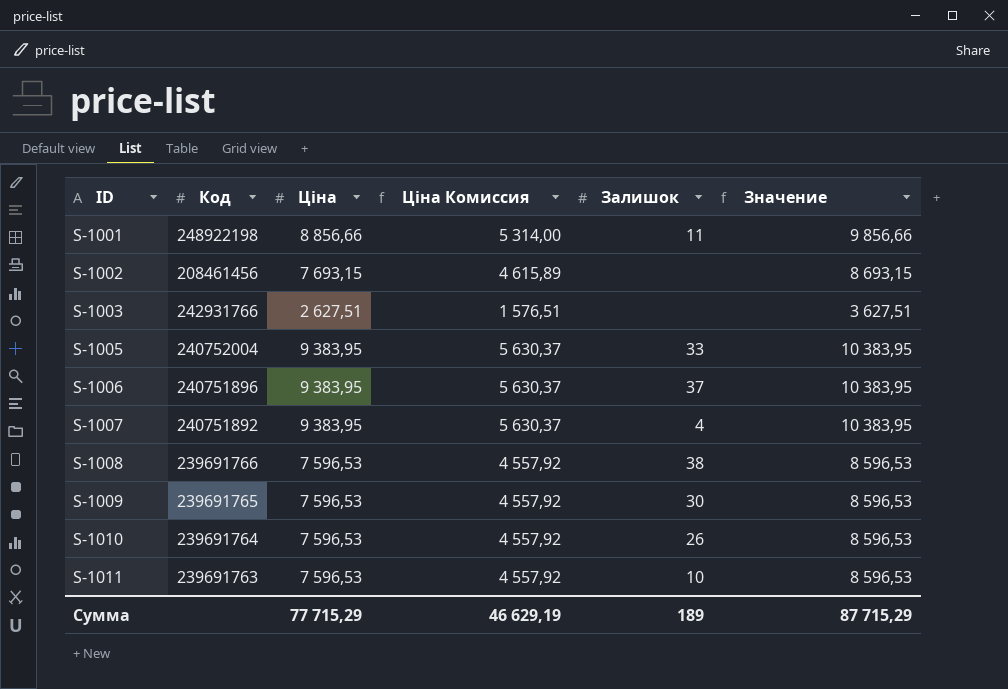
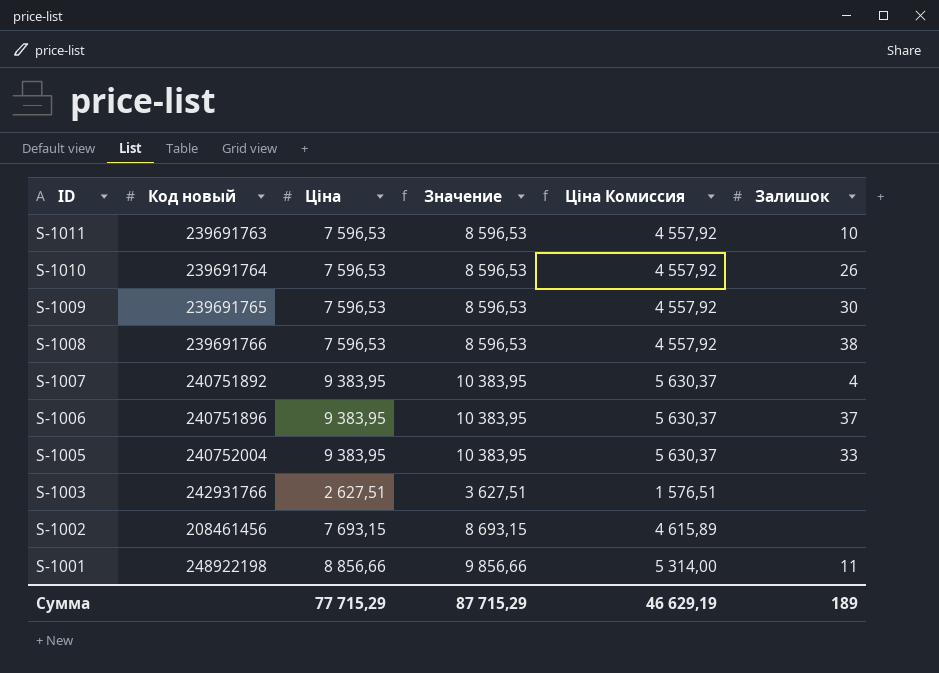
row order: ID ascending -> ID descending
column name: Код -> Код новый
column Значение | position: 6 -> 4

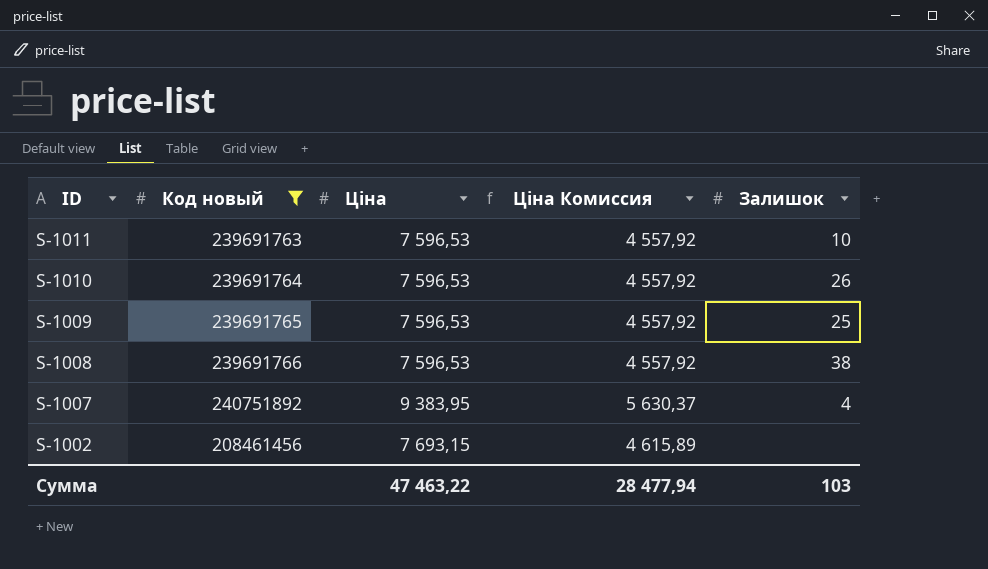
filter: none -> Код новый <= 240751892
column Значение | formula: [Ціна] + 1000 -> none
S-1009 | Залишок: 30 -> 25
Сумма | Ціна: 77 715,29 -> 47 463,22
Сумма | Ціна Комиссия: 46 629,19 -> 28 477,94
Сумма | Залишок: 189 -> 103

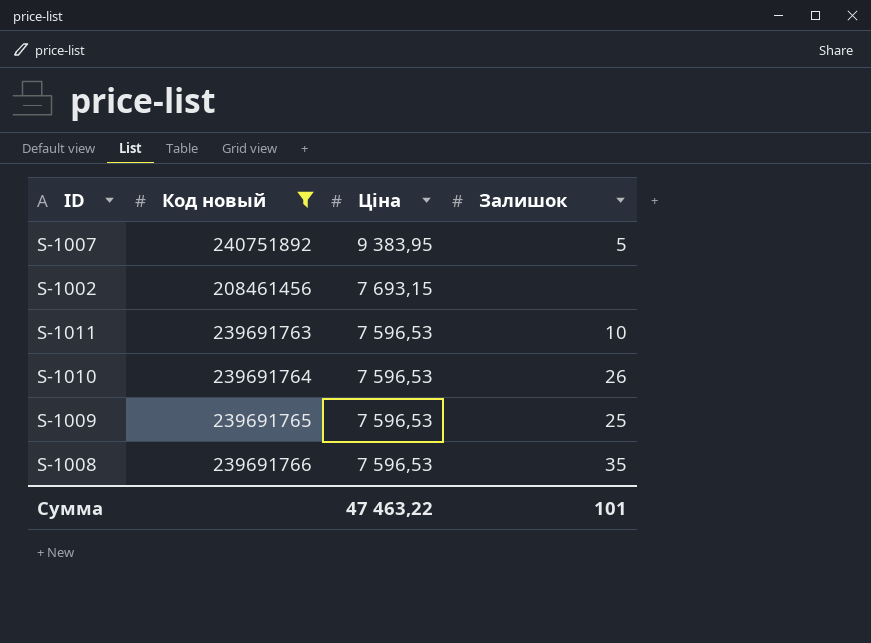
row order: ID descending -> Ціна descending
column Ціна Комиссия | formula: [Ціна] * 0,6 -> none
S-1007 | Залишок: 4 -> 5
S-1008 | Залишок: 38 -> 35
Сумма | Залишок: 103 -> 101

